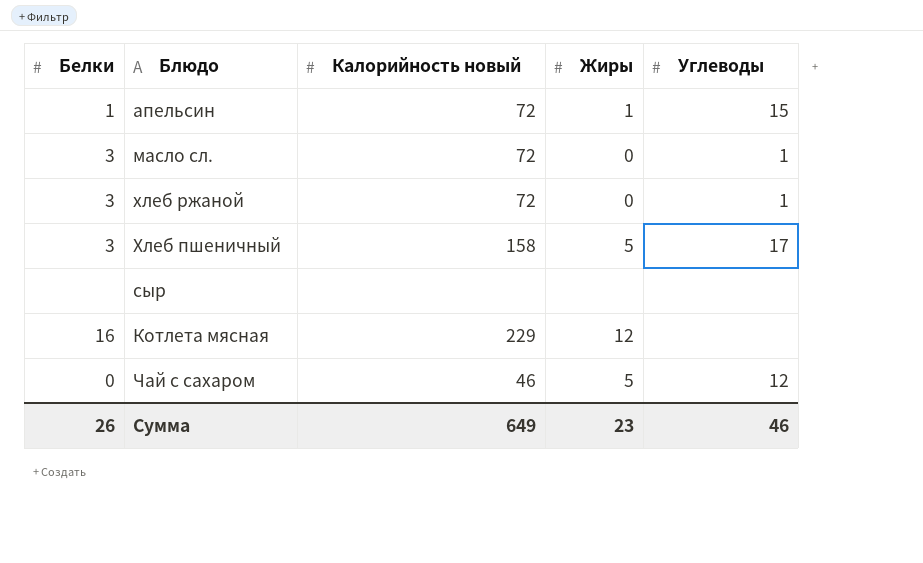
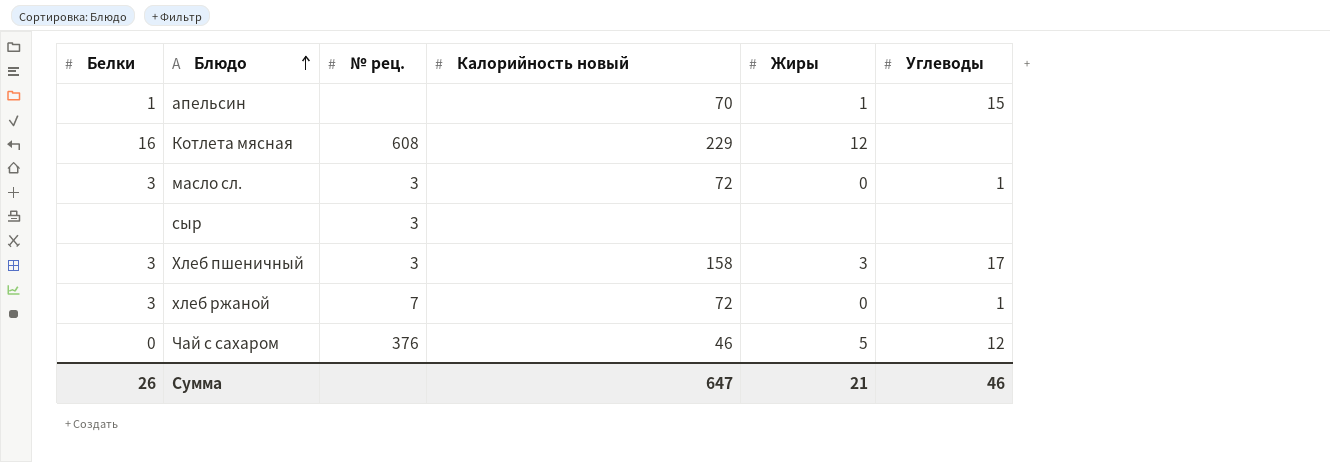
row order: none -> Блюдо ascending
column № рец. | position: none -> 3
апельсин | Калорийность новый: 72 -> 70
Хлеб пшеничный | Жиры: 5 -> 3
Сумма | Калорийность новый: 649 -> 647
Сумма | Жиры: 23 -> 21

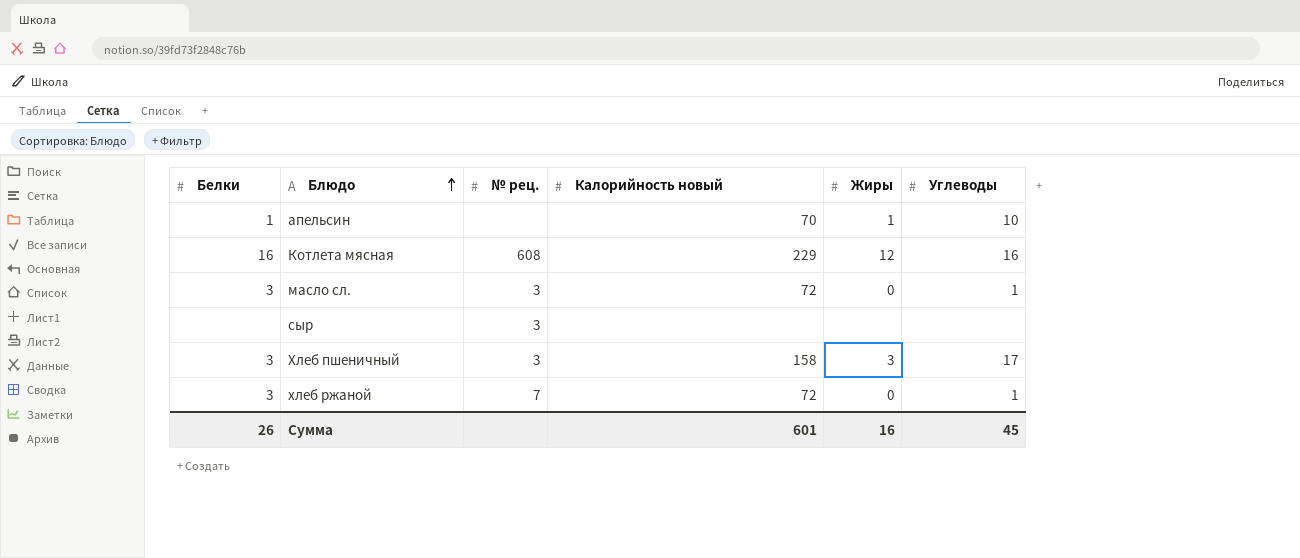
row Чай с сахаром: 0 | 376 | 46 | 5 | 12 -> none
апельсин | Углеводы: 15 -> 10
Котлета мясная | Углеводы: none -> 16
Сумма | Калорийность новый: 647 -> 601
Сумма | Жиры: 21 -> 16
Сумма | Углеводы: 46 -> 45

